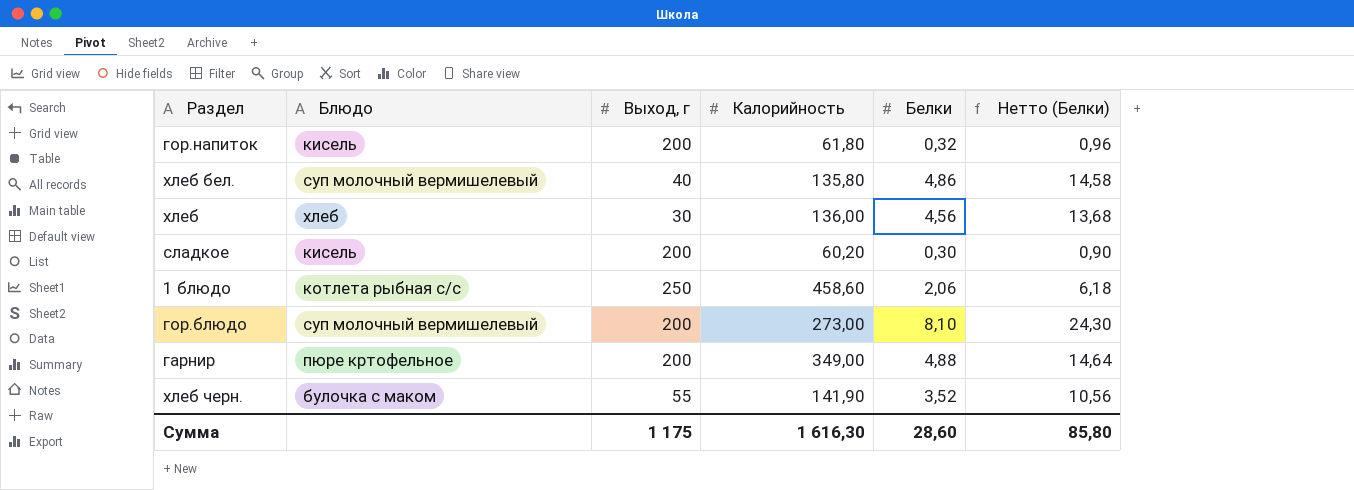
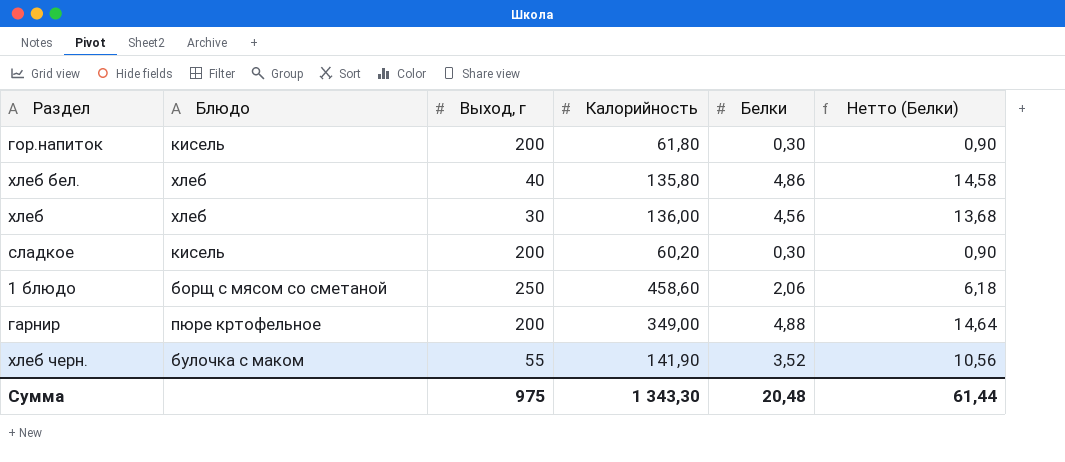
row гор.блюдо: суп молочный вермишелевый | 200 | 273,00 | 8,10 | 24,30 -> none
гор.напиток | Белки: 0,32 -> 0,30
гор.напиток | Нетто (Белки): 0,96 -> 0,90
хлеб бел. | Блюдо: суп молочный вермишелевый -> хлеб
1 блюдо | Блюдо: котлета рыбная с/с -> борщ с мясом со сметаной
Сумма | Выход, г: 1 175 -> 975
Сумма | Калорийность: 1 616,30 -> 1 343,30
Сумма | Белки: 28,60 -> 20,48
Сумма | Нетто (Белки): 85,80 -> 61,44

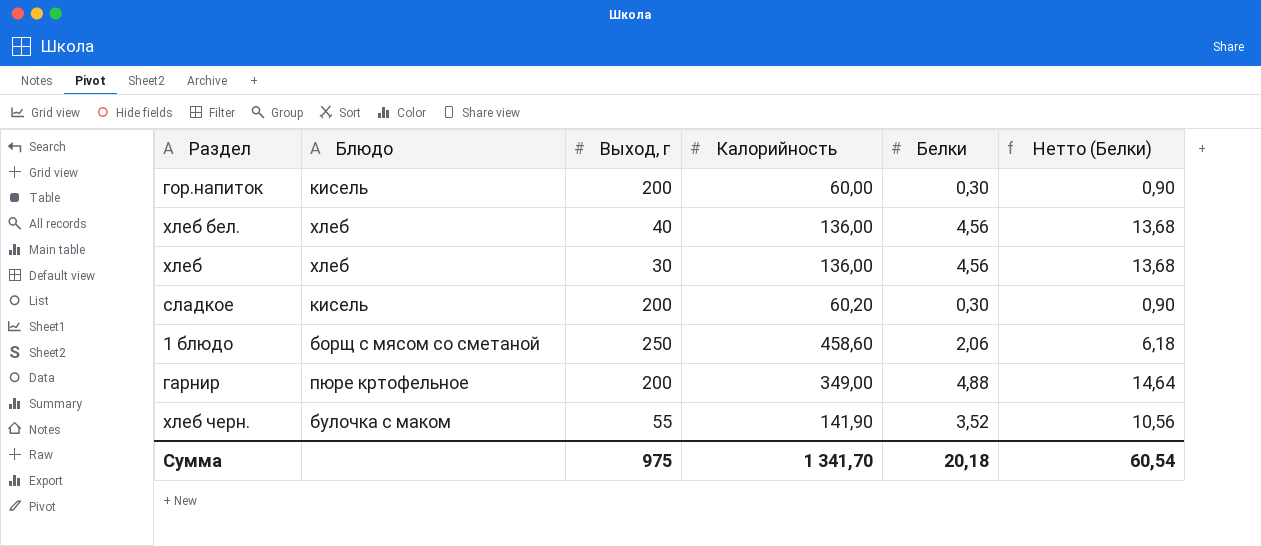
гор.напиток | Калорийность: 61,80 -> 60,00
хлеб бел. | Калорийность: 135,80 -> 136,00
хлеб бел. | Белки: 4,86 -> 4,56
хлеб бел. | Нетто (Белки): 14,58 -> 13,68
Сумма | Калорийность: 1 343,30 -> 1 341,70
Сумма | Белки: 20,48 -> 20,18
Сумма | Нетто (Белки): 61,44 -> 60,54

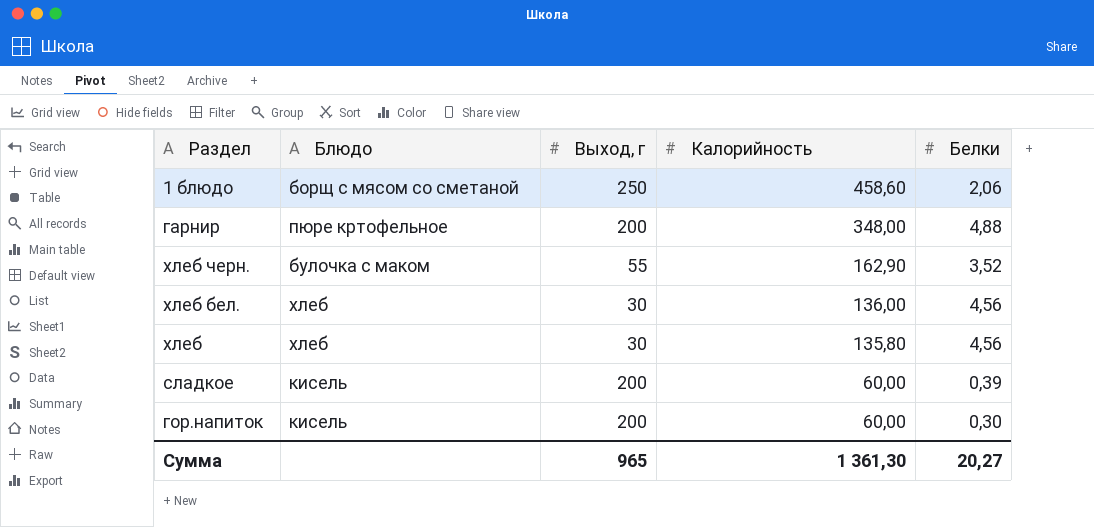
row order: none -> Калорийность descending
column Нетто (Белки) | formula: [Белки] * 3 -> none
гарнир | Калорийность: 349,00 -> 348,00
хлеб черн. | Калорийность: 141,90 -> 162,90
хлеб бел. | Выход, г: 40 -> 30
хлеб | Калорийность: 136,00 -> 135,80
сладкое | Калорийность: 60,20 -> 60,00
сладкое | Белки: 0,30 -> 0,39
Сумма | Выход, г: 975 -> 965
Сумма | Калорийность: 1 341,70 -> 1 361,30
Сумма | Белки: 20,18 -> 20,27

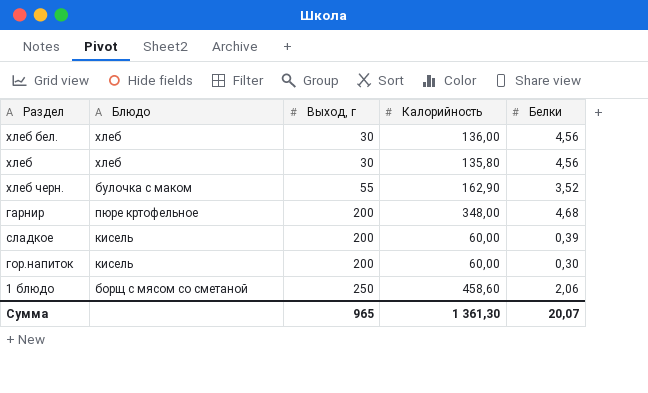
row order: Калорийность descending -> Выход, г ascending
гарнир | Белки: 4,88 -> 4,68
Сумма | Белки: 20,27 -> 20,07

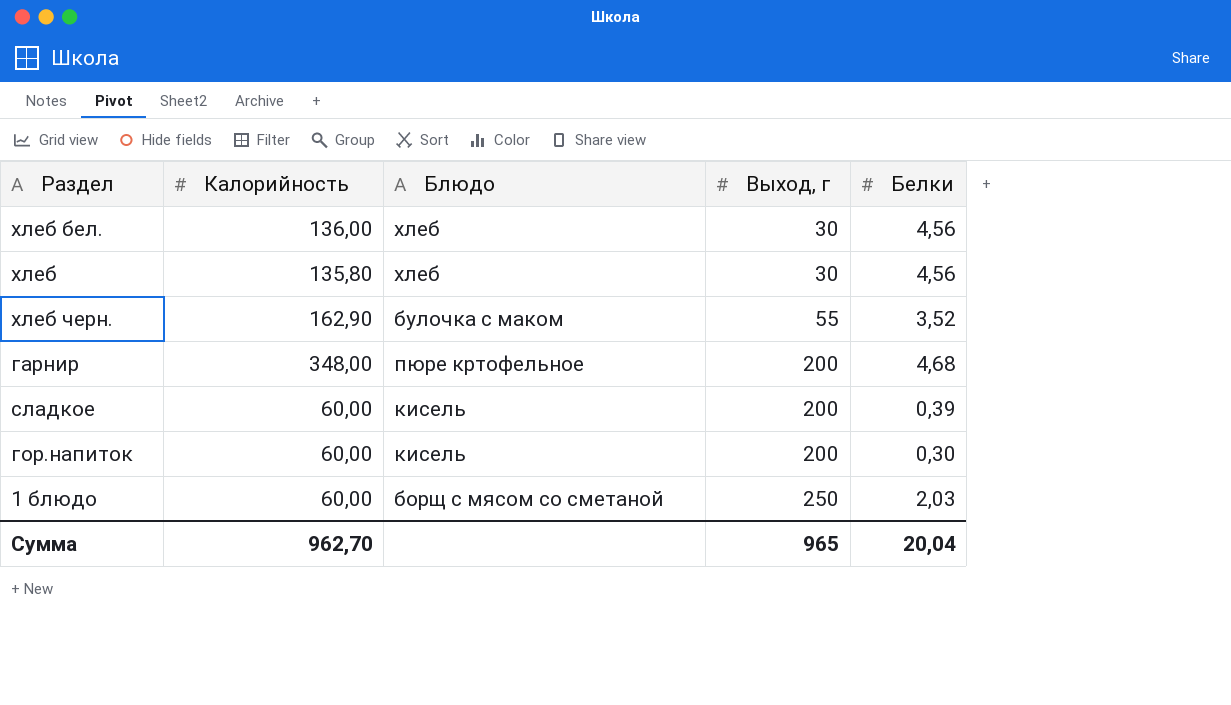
column Калорийность | position: 4 -> 2
1 блюдо | Калорийность: 458,60 -> 60,00
1 блюдо | Белки: 2,06 -> 2,03
Сумма | Калорийность: 1 361,30 -> 962,70
Сумма | Белки: 20,07 -> 20,04

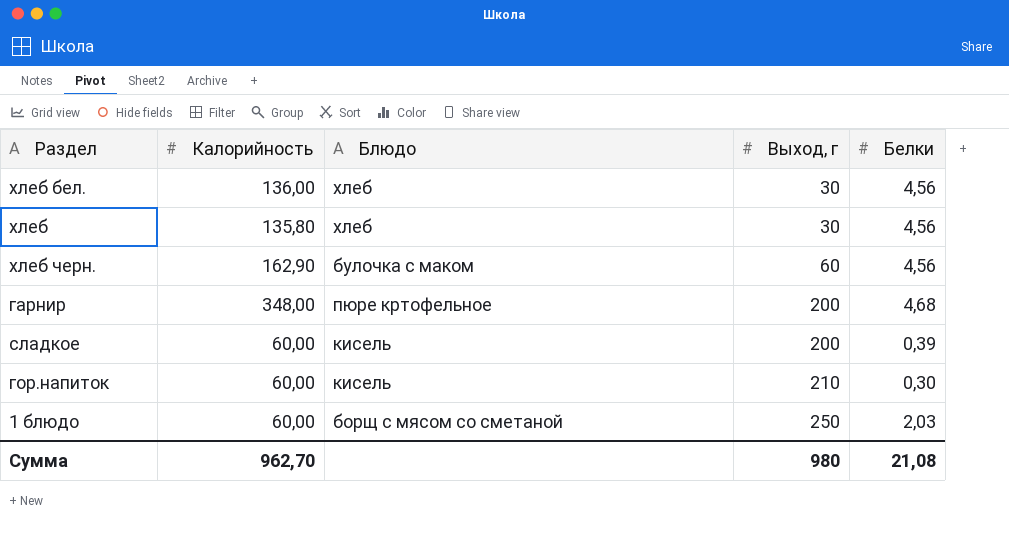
хлеб черн. | Выход, г: 55 -> 60
хлеб черн. | Белки: 3,52 -> 4,56
гор.напиток | Выход, г: 200 -> 210
Сумма | Выход, г: 965 -> 980
Сумма | Белки: 20,04 -> 21,08

